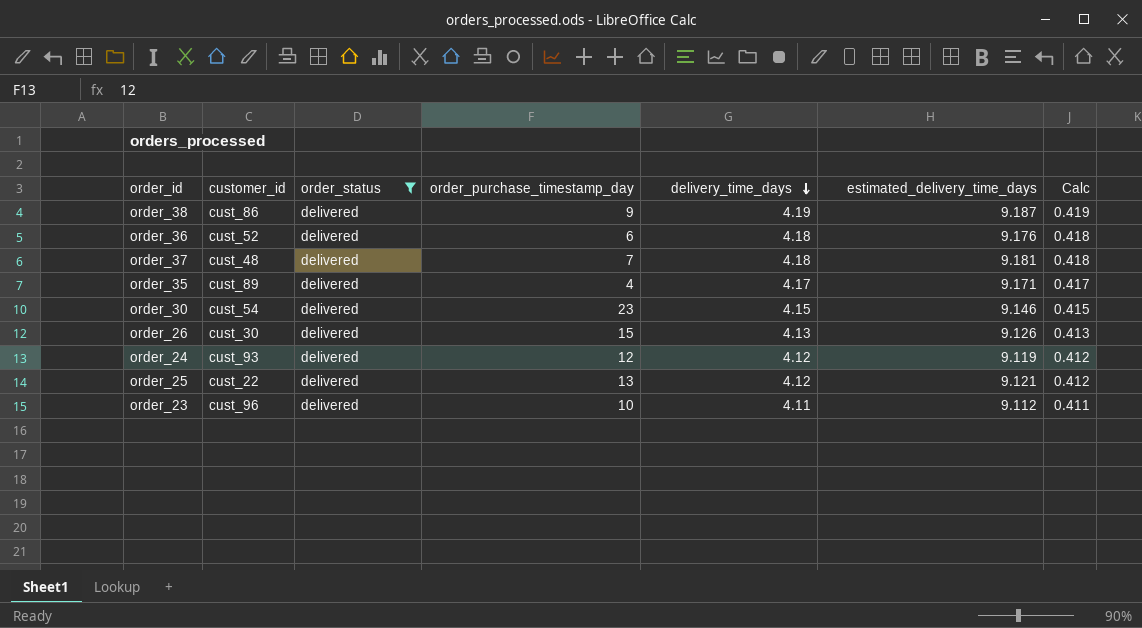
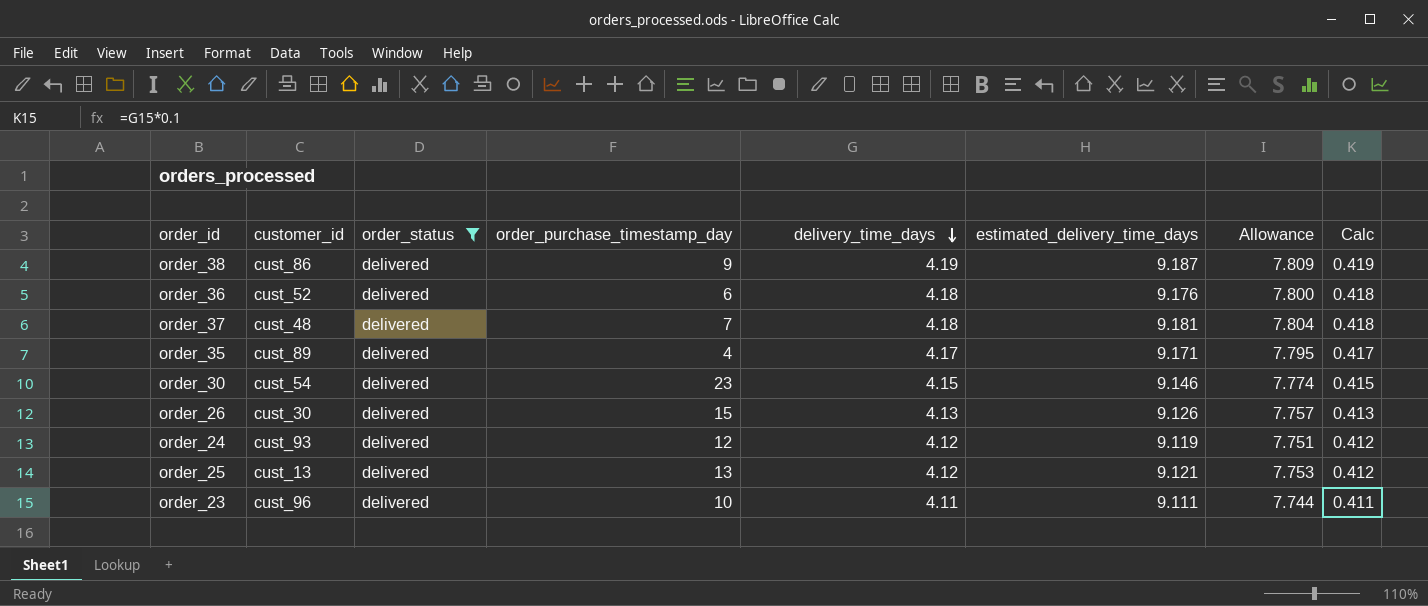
column Allowance | formula: none -> [estimated_delivery_time_days] * 0.85
order_25 | customer_id: cust_22 -> cust_13
order_23 | estimated_delivery_time_days: 9.112 -> 9.111

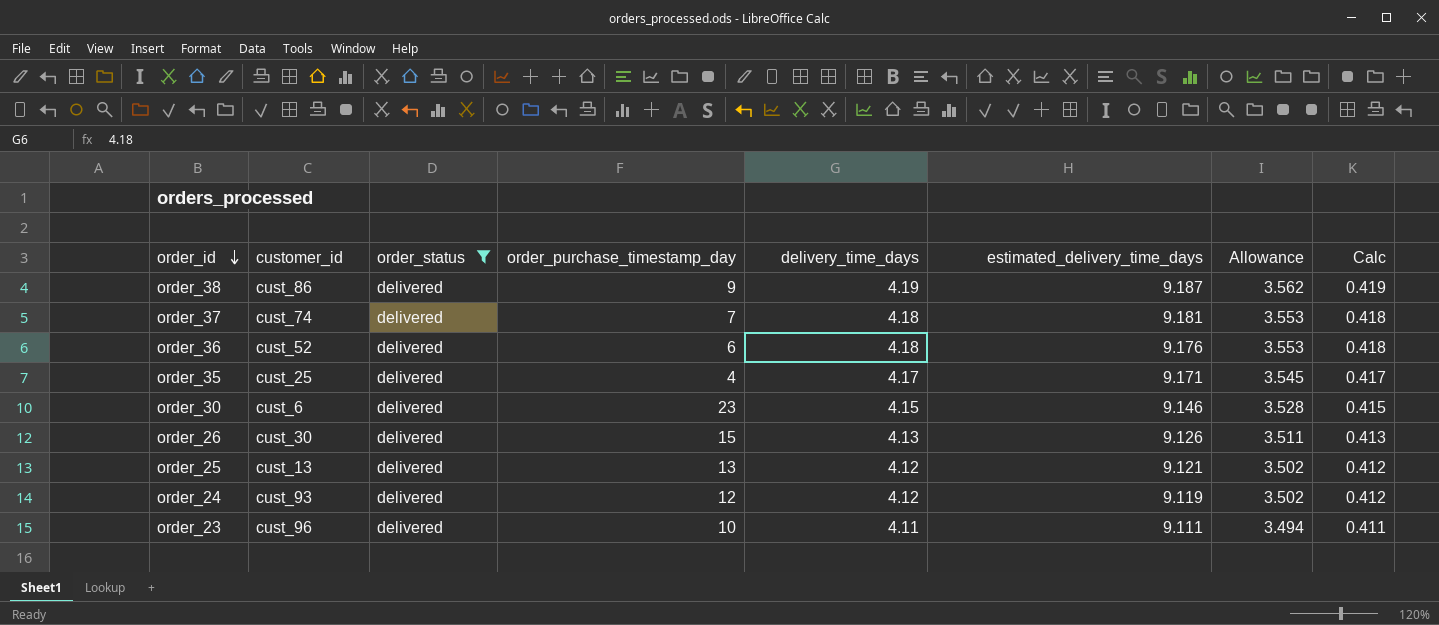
row order: delivery_time_days descending -> order_id descending
column Allowance | formula: [estimated_delivery_time_days] * 0.85 -> [delivery_time_days] * 0.85
order_37 | customer_id: cust_48 -> cust_74
order_35 | customer_id: cust_89 -> cust_25
order_30 | customer_id: cust_54 -> cust_6

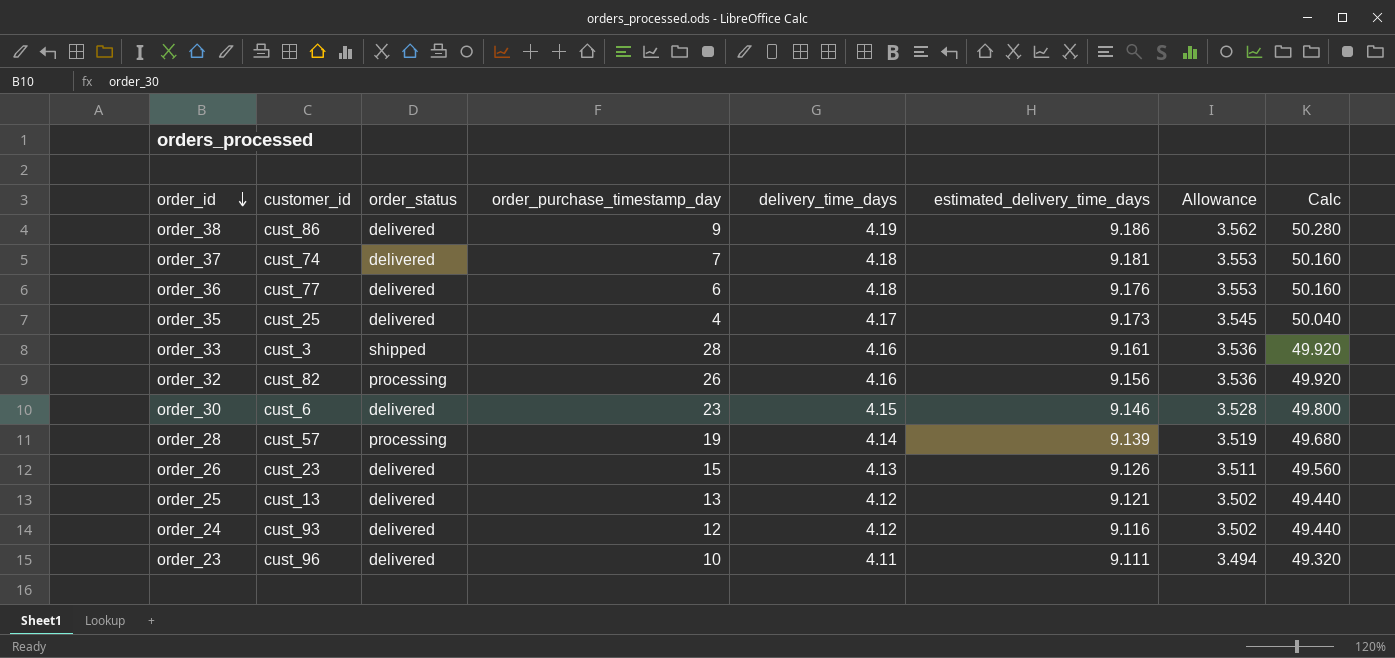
filter: order_status = delivered -> none
column Calc | formula: [delivery_time_days] * 0.1 -> [delivery_time_days] * 12
order_38 | estimated_delivery_time_days: 9.187 -> 9.186
order_36 | customer_id: cust_52 -> cust_77
order_35 | estimated_delivery_time_days: 9.171 -> 9.173
order_26 | customer_id: cust_30 -> cust_23
order_24 | estimated_delivery_time_days: 9.119 -> 9.116

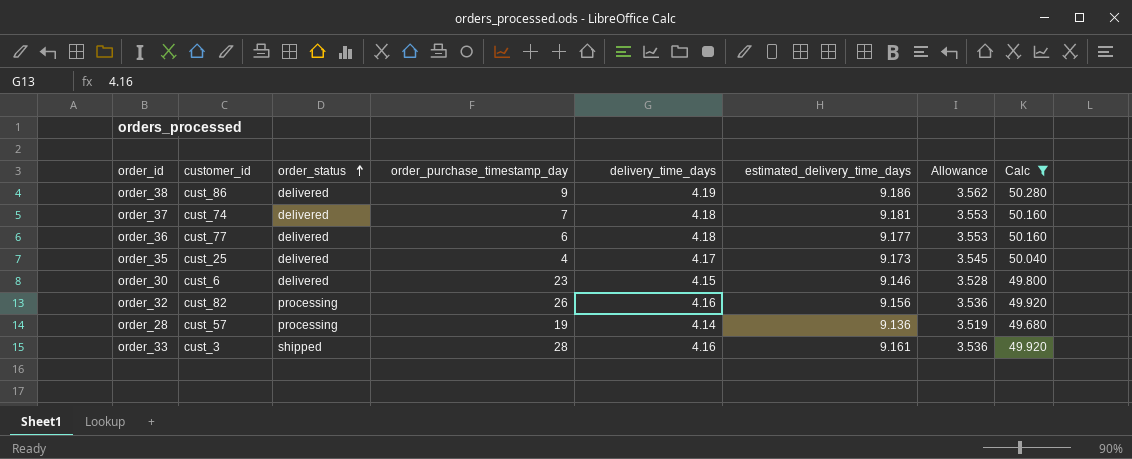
filter: none -> Calc >= 49.680
row order: order_id descending -> order_status ascending
order_36 | estimated_delivery_time_days: 9.176 -> 9.177
order_28 | estimated_delivery_time_days: 9.139 -> 9.136

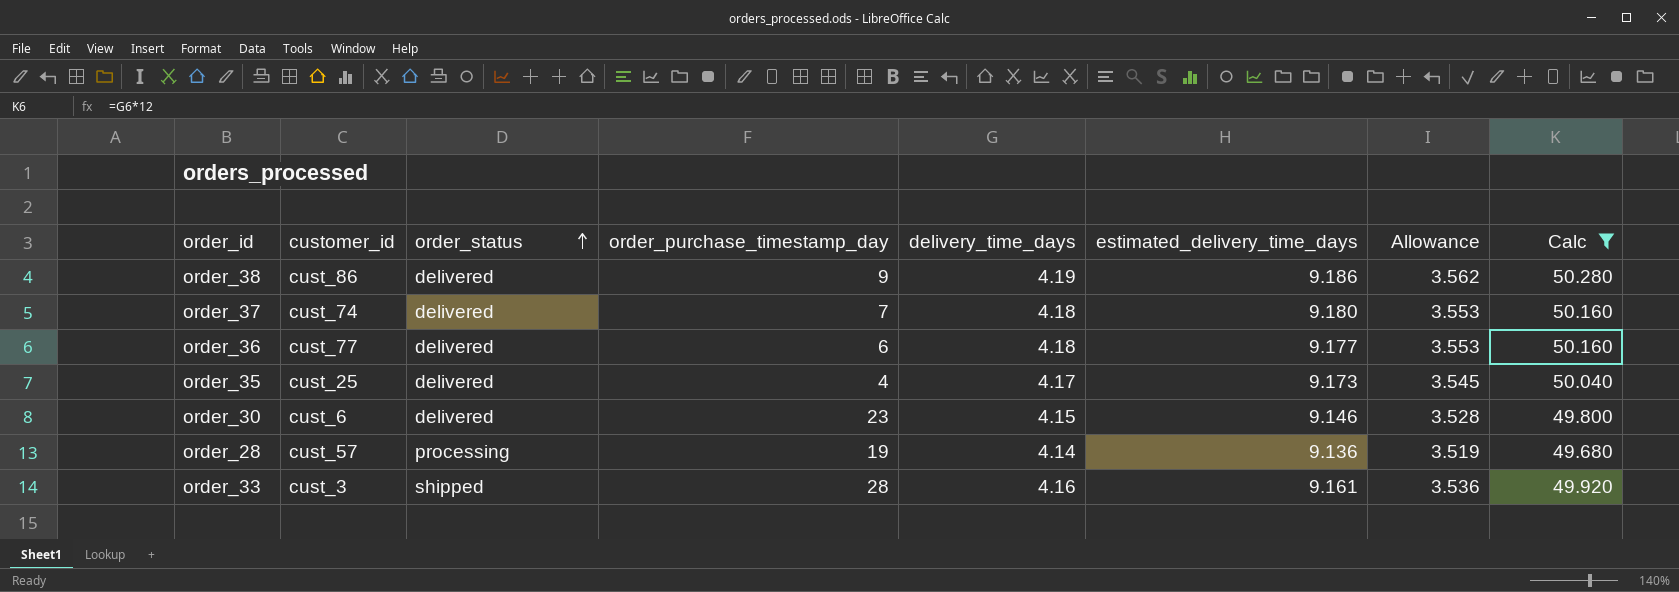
row order_32: cust_82 | processing | 26 | 4.16 | 9.156 | 3.536 | 49.920 -> none
order_37 | estimated_delivery_time_days: 9.181 -> 9.180

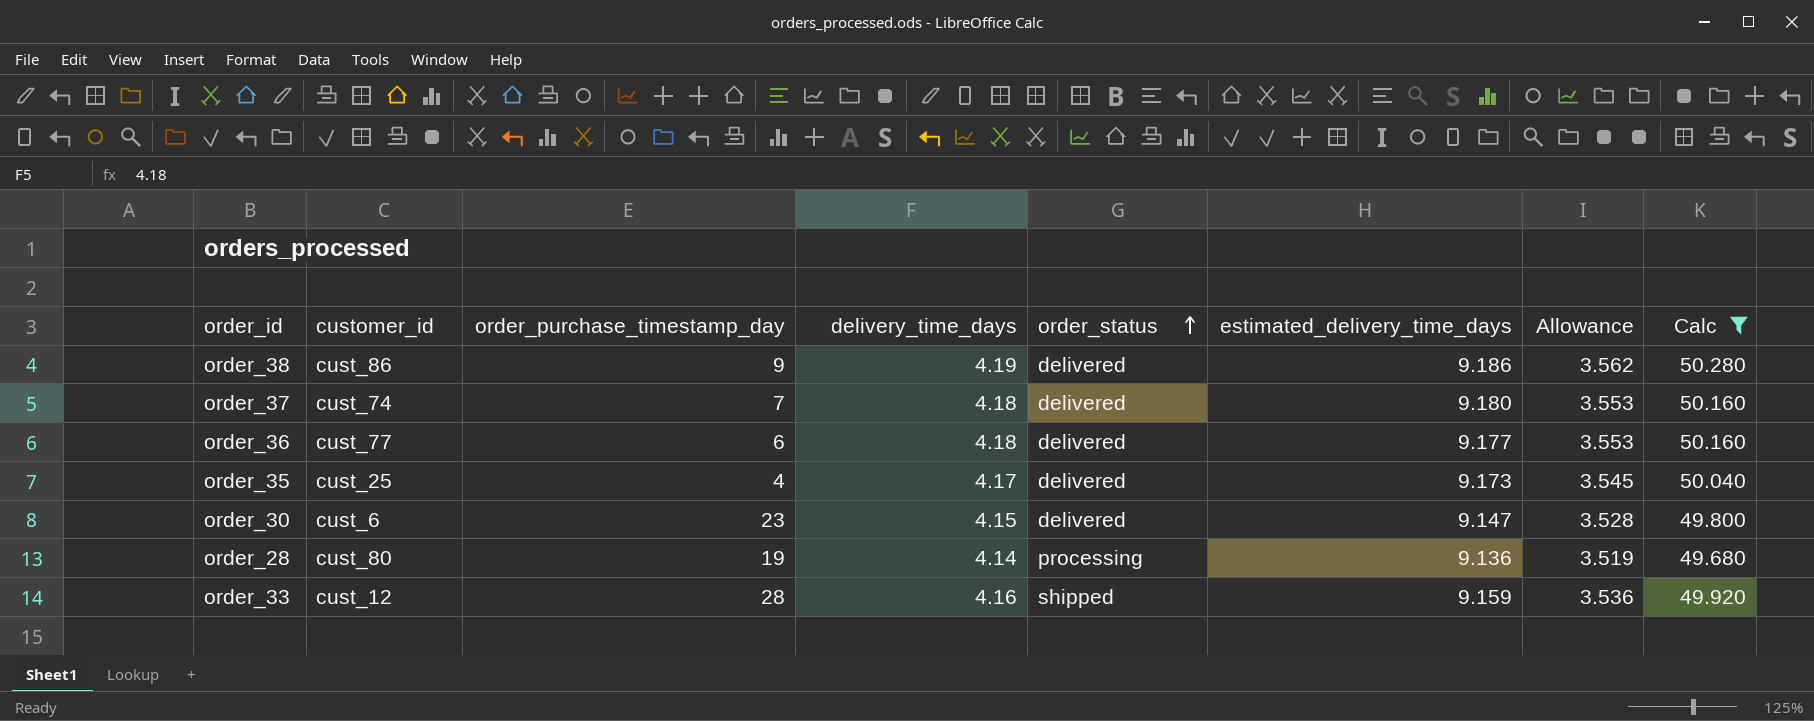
column order_status | position: 3 -> 5
order_30 | estimated_delivery_time_days: 9.146 -> 9.147
order_28 | customer_id: cust_57 -> cust_80
order_33 | customer_id: cust_3 -> cust_12
order_33 | estimated_delivery_time_days: 9.161 -> 9.159

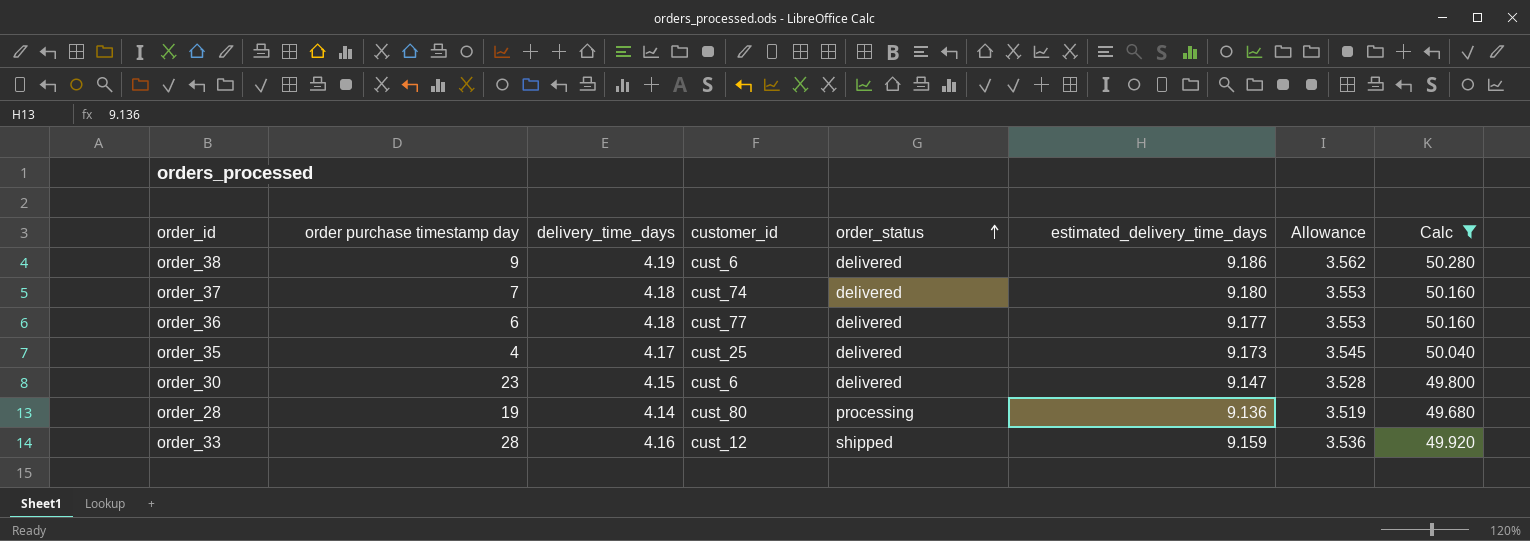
column name: order_purchase_timestamp_day -> order purchase timestamp day
column customer_id | position: 2 -> 4
order_38 | customer_id: cust_86 -> cust_6

